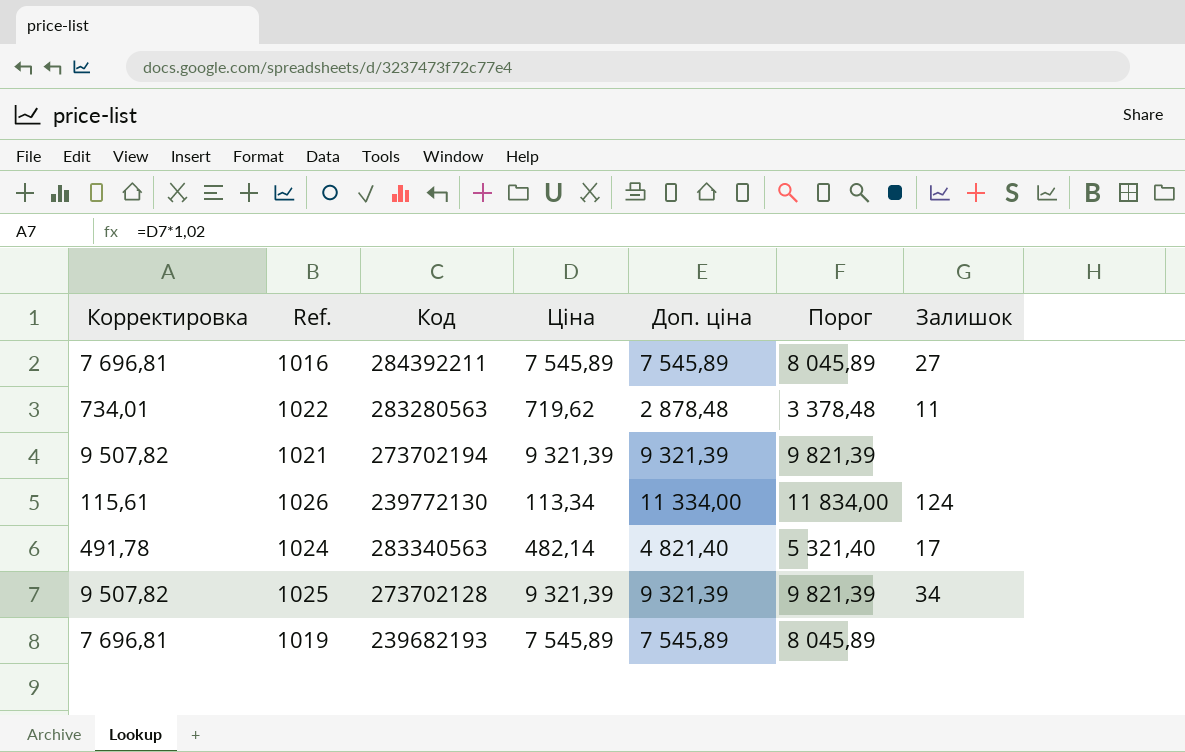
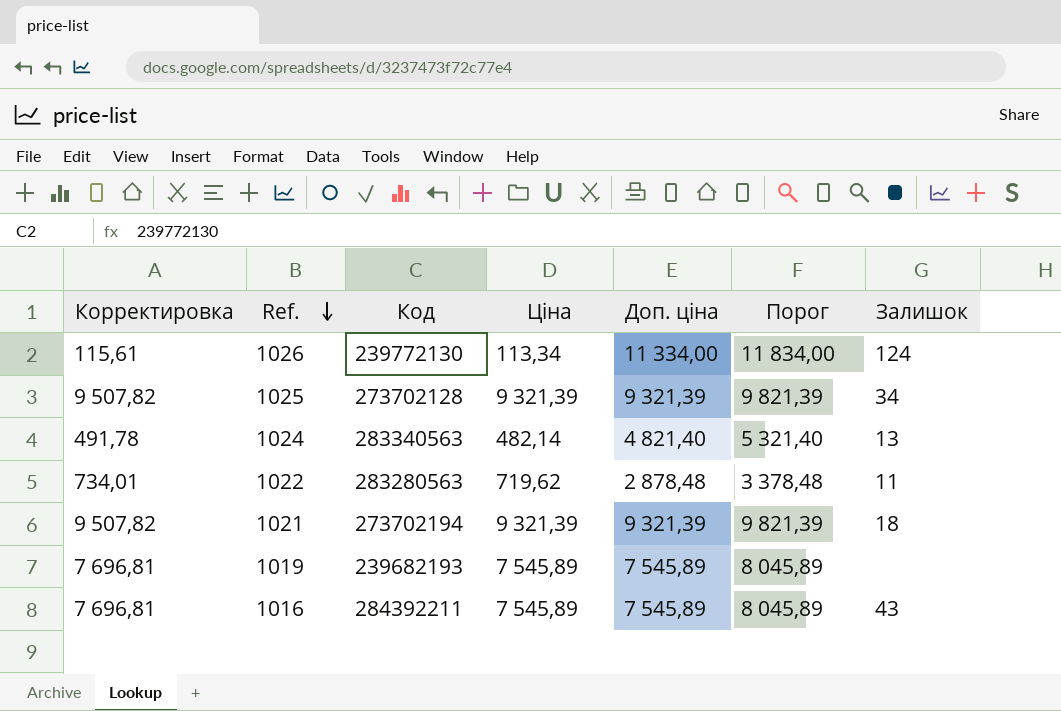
row order: none -> Ref. descending
1024 | Залишок: 17 -> 13
1021 | Залишок: none -> 18
1016 | Залишок: 27 -> 43

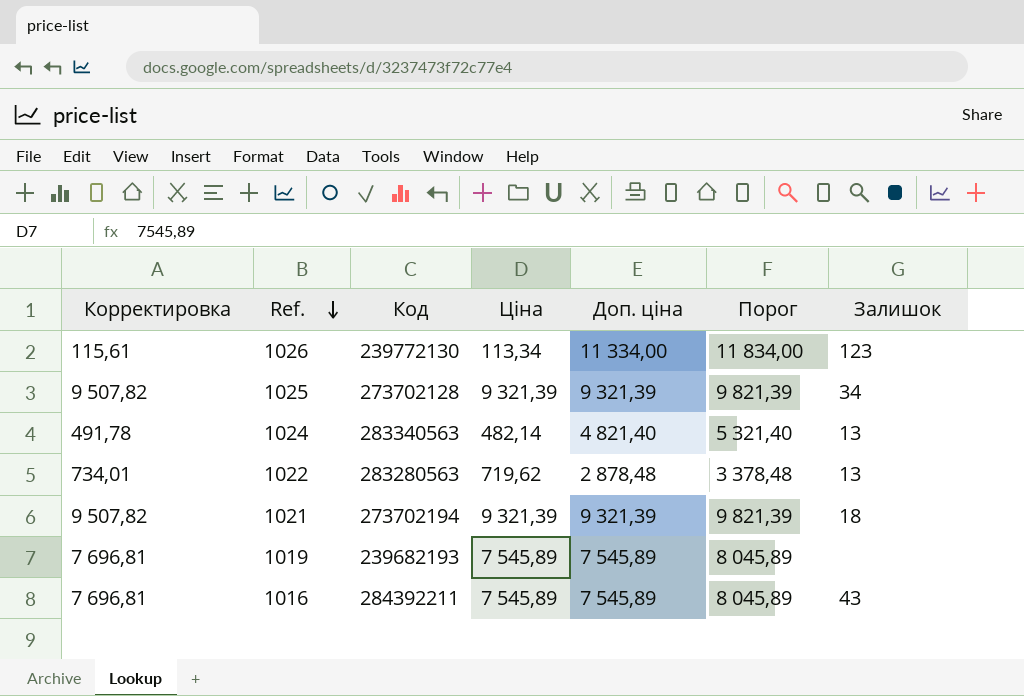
1026 | Залишок: 124 -> 123
1022 | Залишок: 11 -> 13

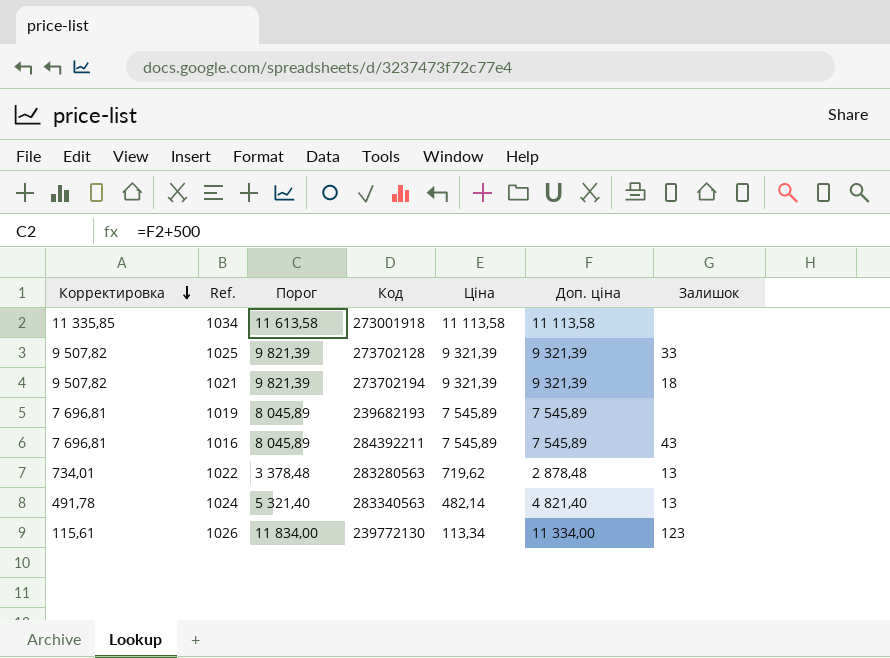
row order: Ref. descending -> Корректировка descending
column Порог | position: 6 -> 3
row 1034: none -> 11 335,85 | 11 613,58 | 273001918 | 11 113,58 | 11 113,58 | none
1025 | Залишок: 34 -> 33

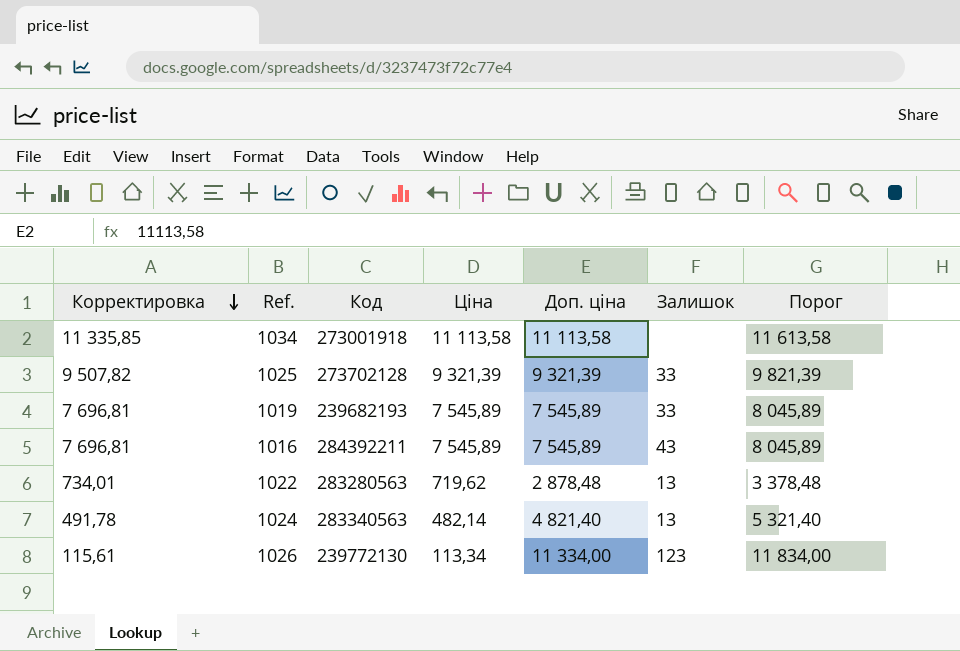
column Порог | position: 3 -> 7
row 1021: 9 507,82 | 9 821,39 | 273702194 | 9 321,39 | 9 321,39 | 18 -> none
1019 | Залишок: none -> 33

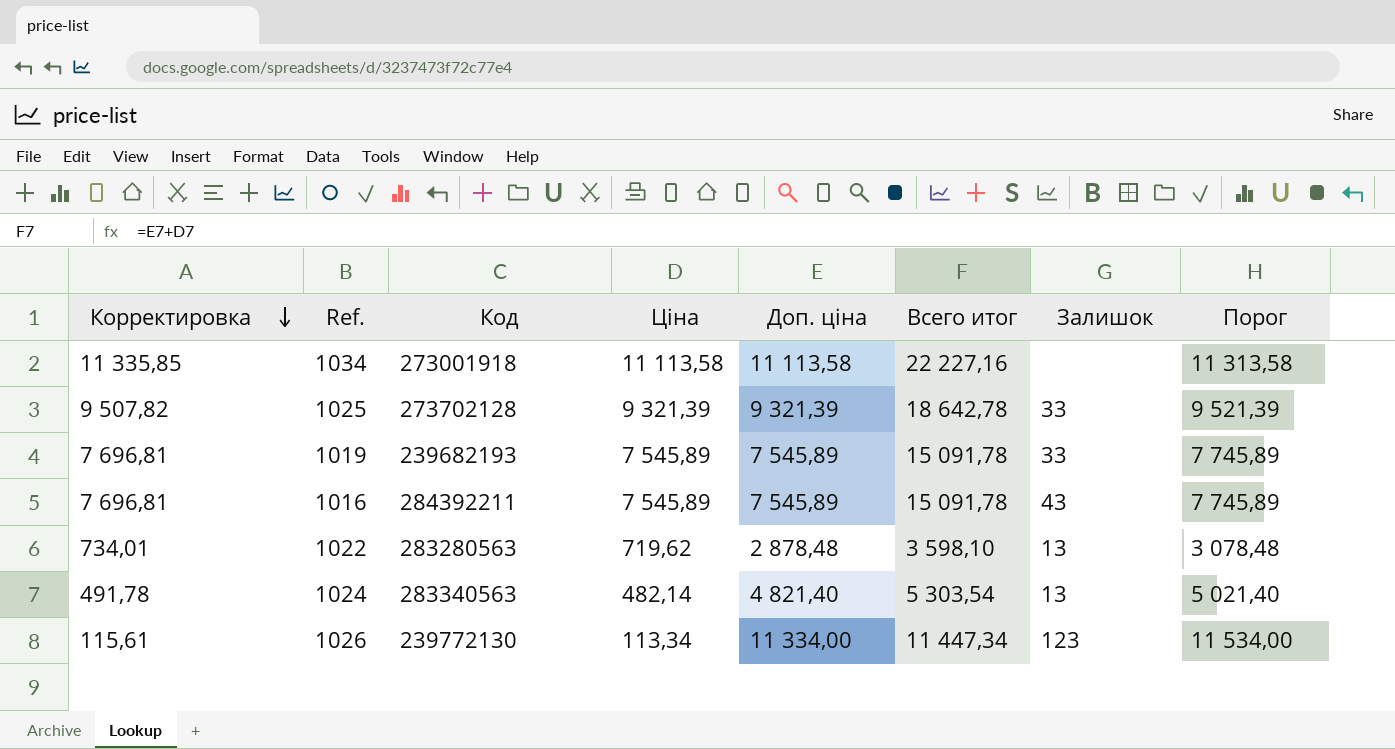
column Всего итог | formula: none -> [Ціна] + [Доп. ціна]
column Порог | formula: [Доп. ціна] + 500 -> [Доп. ціна] + 200

